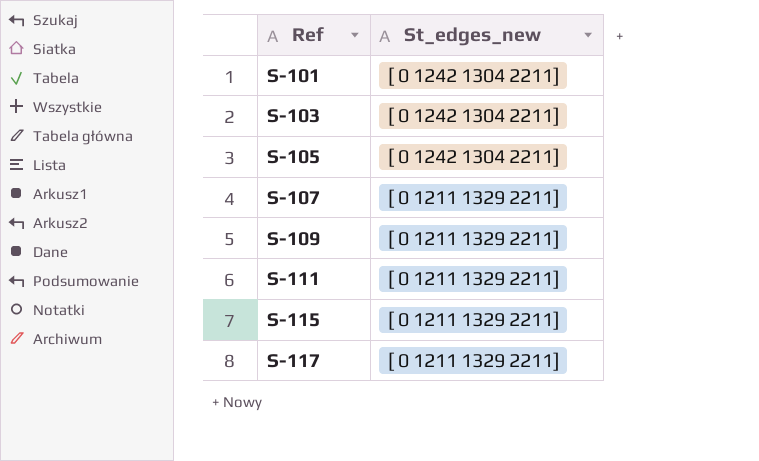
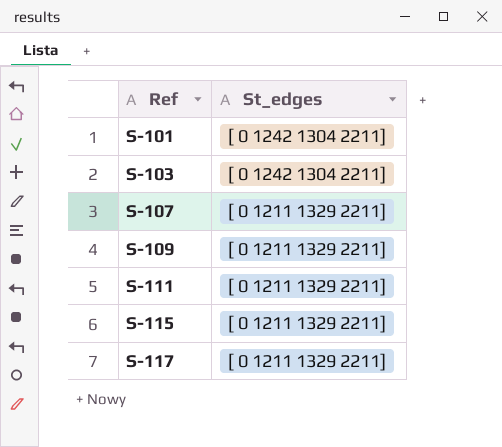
column name: St_edges_new -> St_edges
row S-105: [ 0 1242 1304 2211] -> none

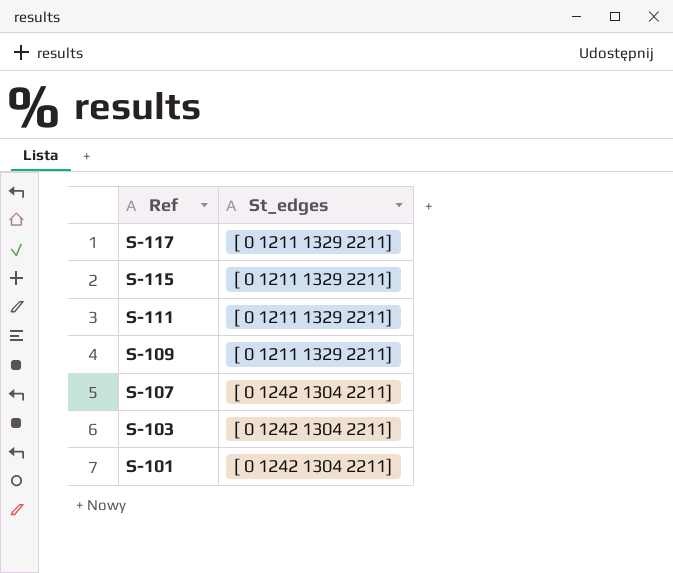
row order: Ref ascending -> Ref descending
S-107 | St_edges: [ 0 1211 1329 2211] -> [ 0 1242 1304 2211]

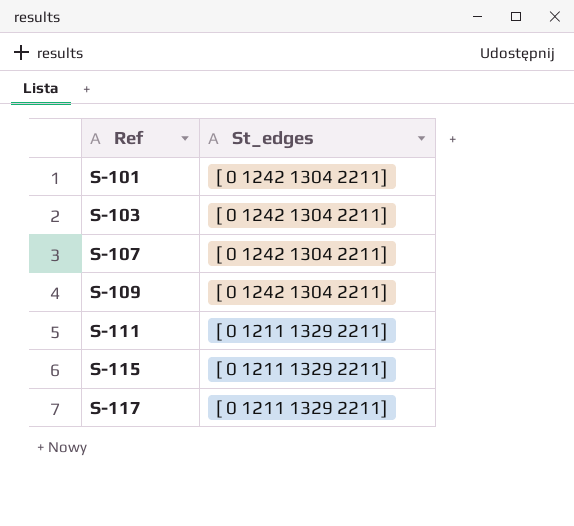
row order: Ref descending -> Ref ascending
S-109 | St_edges: [ 0 1211 1329 2211] -> [ 0 1242 1304 2211]

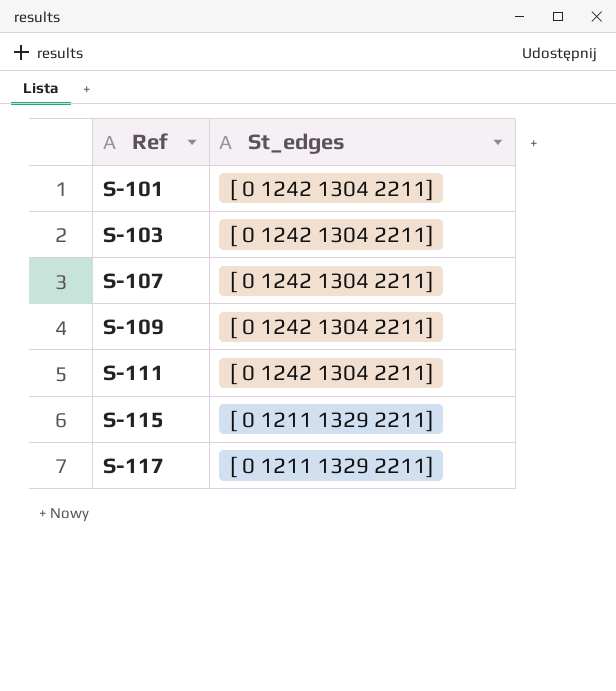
S-111 | St_edges: [ 0 1211 1329 2211] -> [ 0 1242 1304 2211]

